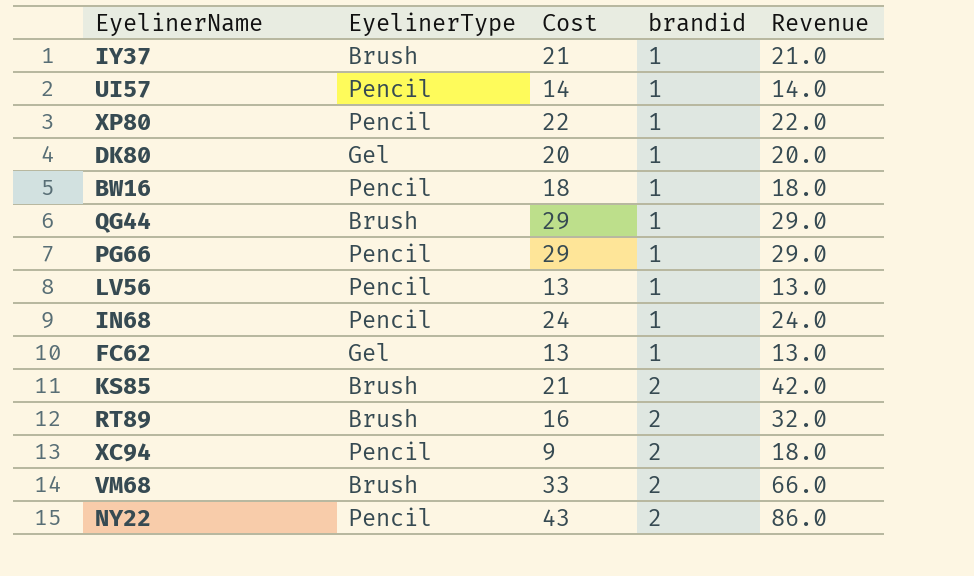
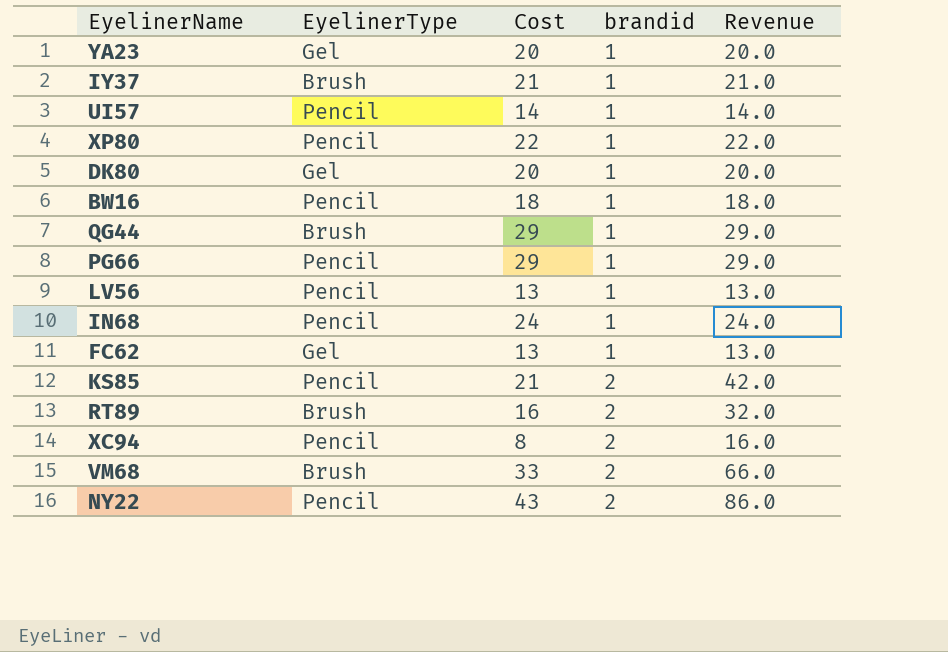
row YA23: none -> Gel | 20 | 1 | 20.0
KS85 | EyelinerType: Brush -> Pencil
XC94 | Cost: 9 -> 8
XC94 | Revenue: 18.0 -> 16.0

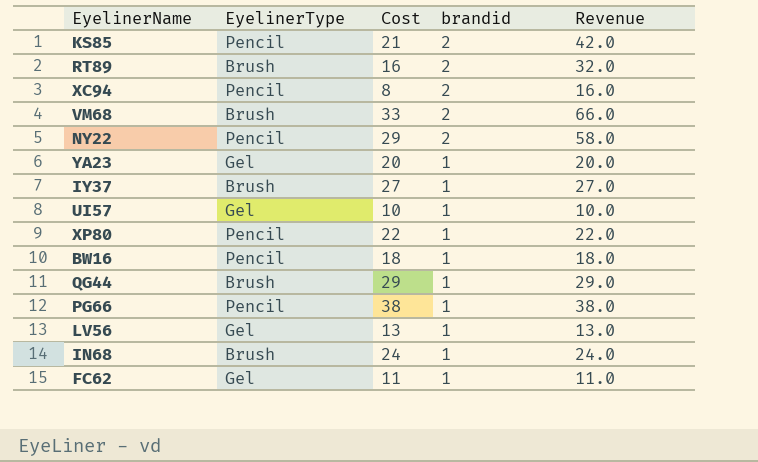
row order: brandid ascending -> brandid descending
row DK80: Gel | 20 | 1 | 20.0 -> none
NY22 | Cost: 43 -> 29
NY22 | Revenue: 86.0 -> 58.0
IY37 | Cost: 21 -> 27
IY37 | Revenue: 21.0 -> 27.0
UI57 | EyelinerType: Pencil -> Gel
UI57 | Cost: 14 -> 10
UI57 | Revenue: 14.0 -> 10.0
PG66 | Cost: 29 -> 38
PG66 | Revenue: 29.0 -> 38.0
LV56 | EyelinerType: Pencil -> Gel
IN68 | EyelinerType: Pencil -> Brush
FC62 | Cost: 13 -> 11
FC62 | Revenue: 13.0 -> 11.0

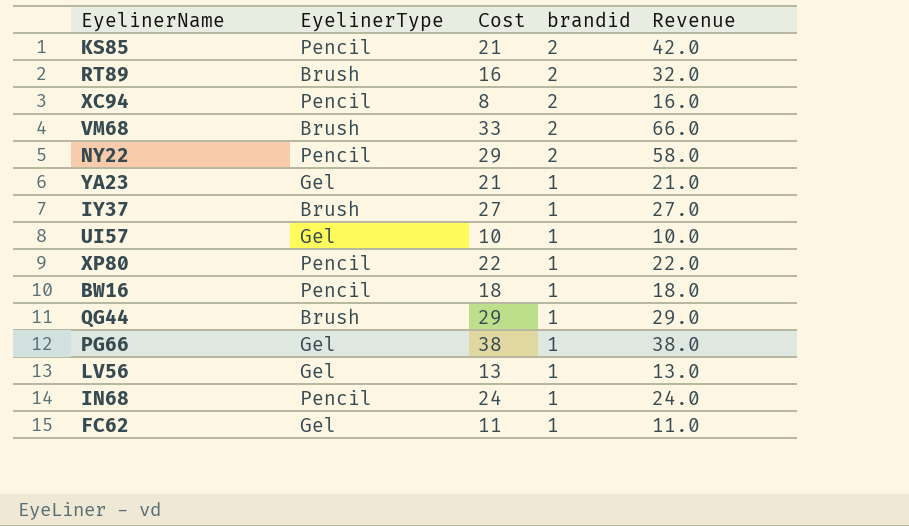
YA23 | Cost: 20 -> 21
YA23 | Revenue: 20.0 -> 21.0
PG66 | EyelinerType: Pencil -> Gel
IN68 | EyelinerType: Brush -> Pencil

